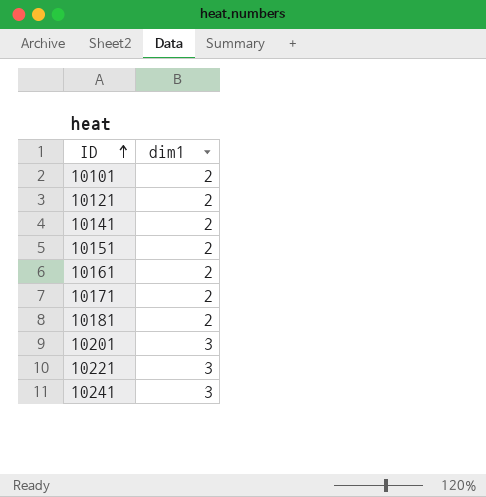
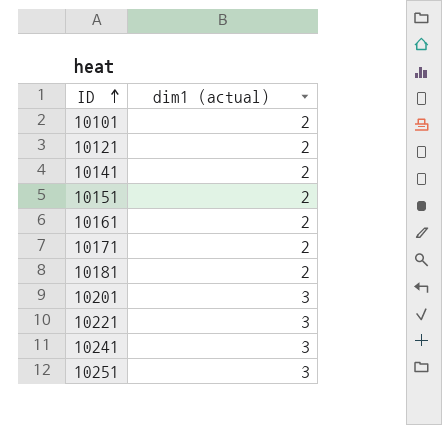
column name: dim1 -> dim1 (actual)
row 10251: none -> 3

